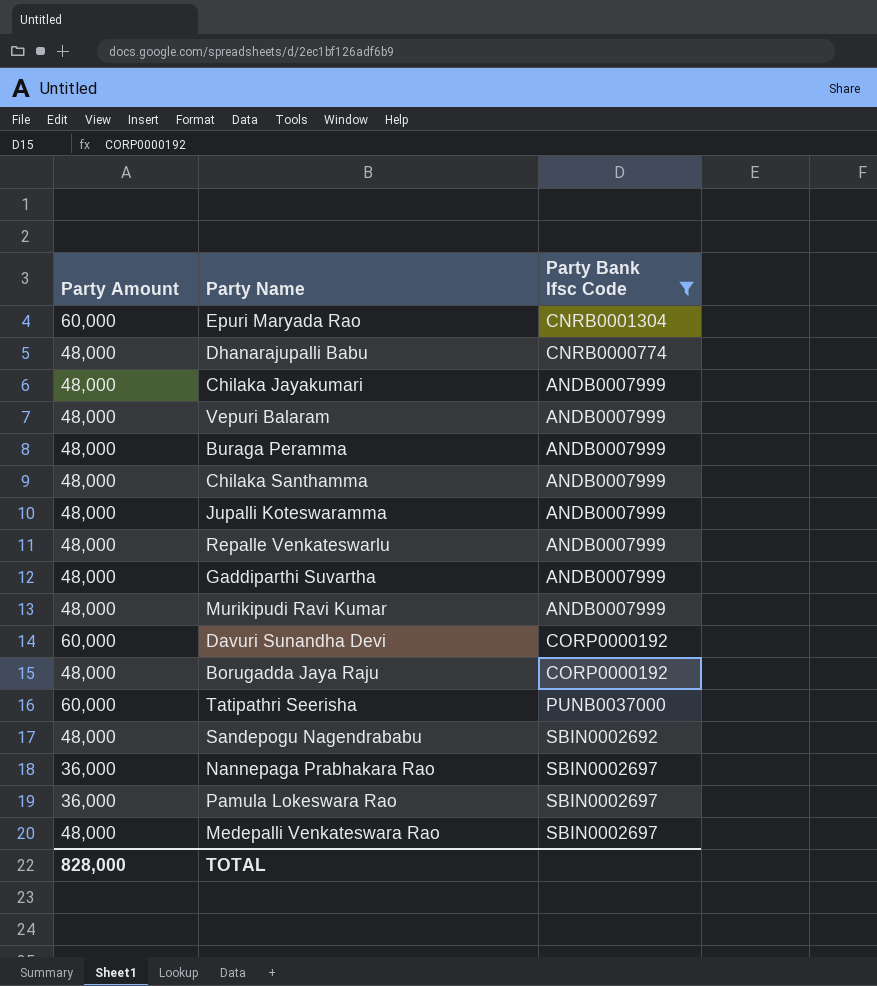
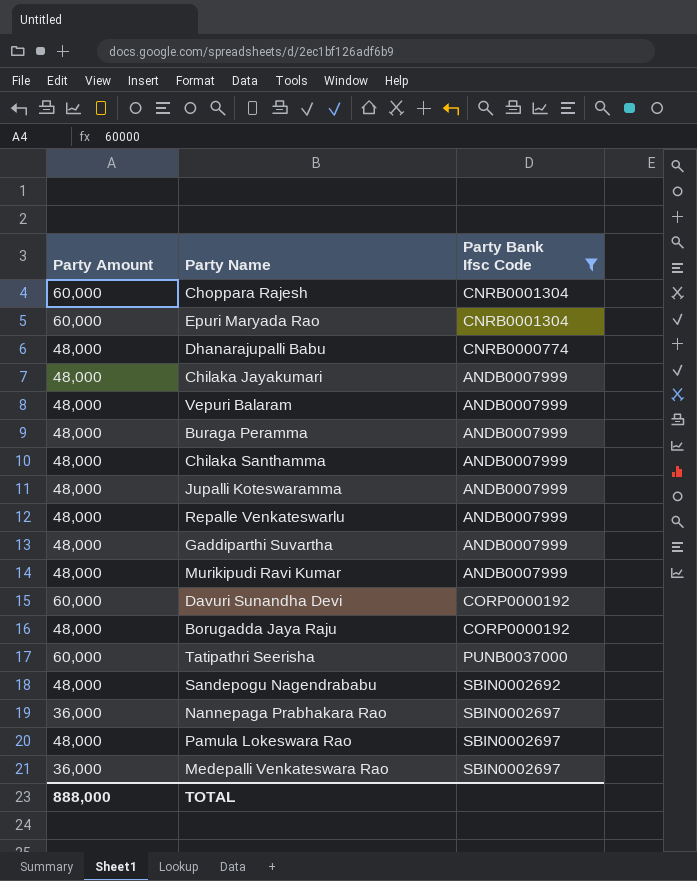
row Choppara Rajesh: none -> 60,000 | CNRB0001304
Pamula Lokeswara Rao | Party Amount: 36,000 -> 48,000
Medepalli Venkateswara Rao | Party Amount: 48,000 -> 36,000
TOTAL | Party Amount: 828,000 -> 888,000

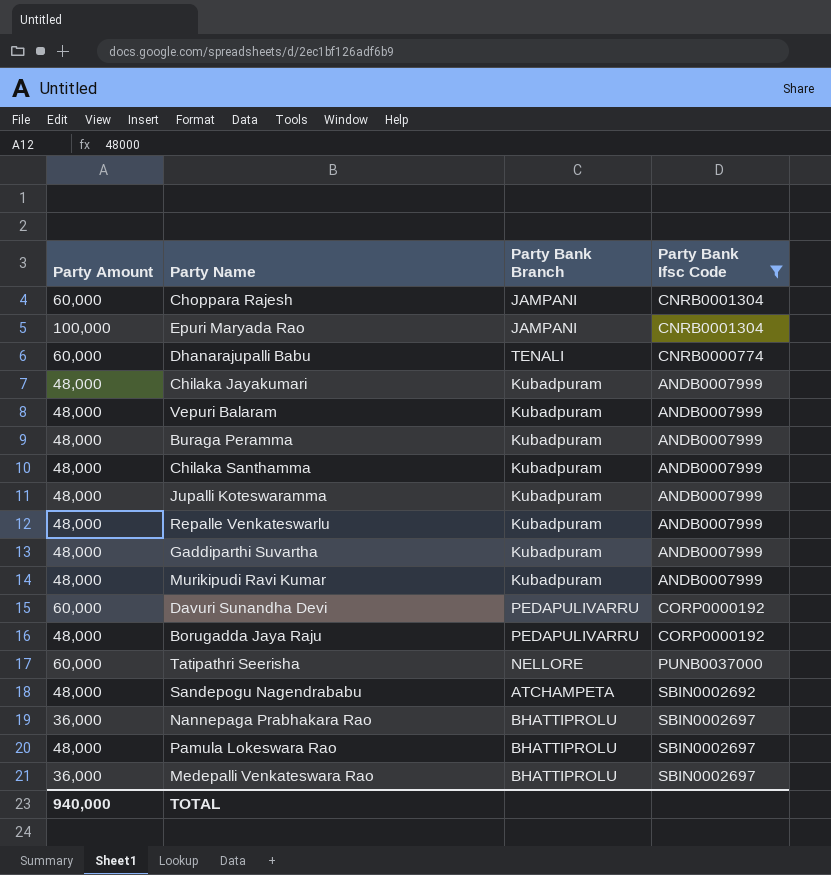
column Party Bank Branch | position: none -> 3
Epuri Maryada Rao | Party Amount: 60,000 -> 100,000
Dhanarajupalli Babu | Party Amount: 48,000 -> 60,000
TOTAL | Party Amount: 888,000 -> 940,000

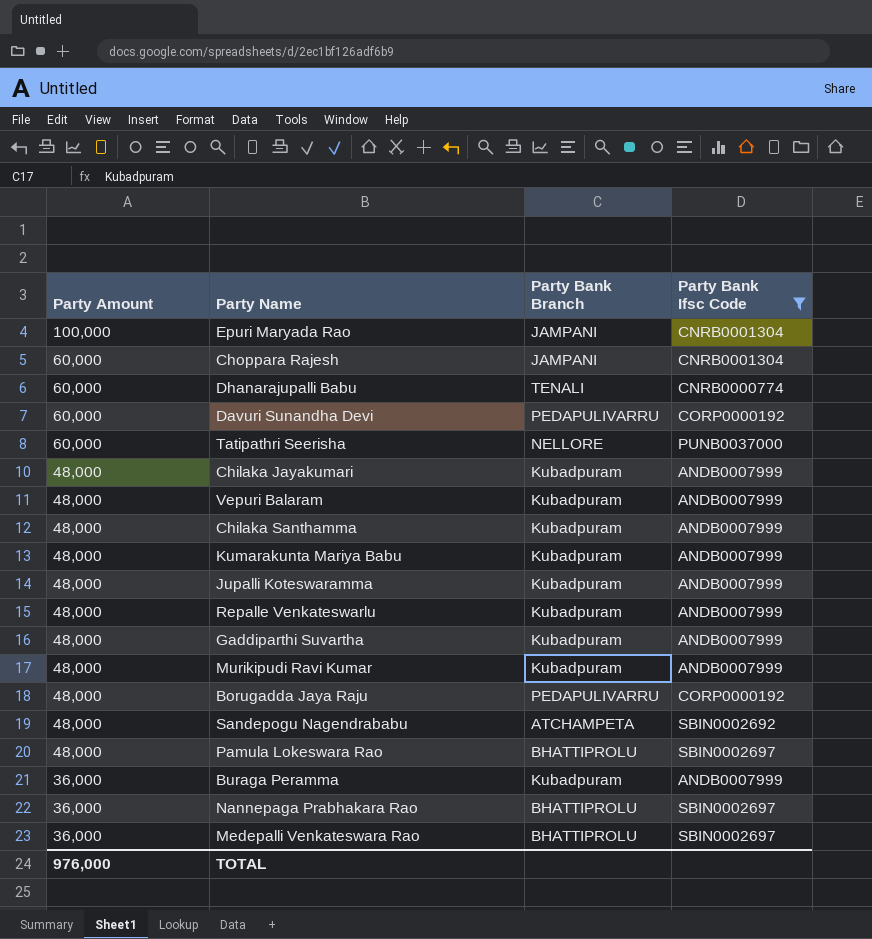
row order: none -> Party Amount descending
row Kumarakunta Mariya Babu: none -> 48,000 | Kubadpuram | ANDB0007999
Buraga Peramma | Party Amount: 48,000 -> 36,000
TOTAL | Party Amount: 940,000 -> 976,000

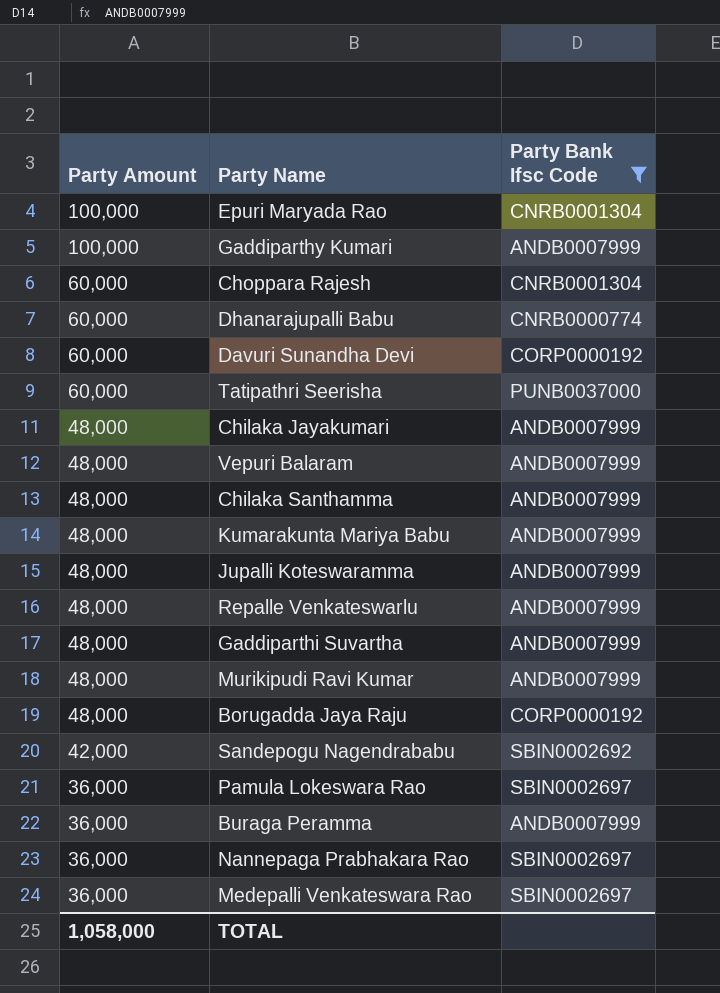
column Party Bank Branch | position: 3 -> none
row Gaddiparthy Kumari: none -> 100,000 | ANDB0007999
Sandepogu Nagendrababu | Party Amount: 48,000 -> 42,000
Pamula Lokeswara Rao | Party Amount: 48,000 -> 36,000
TOTAL | Party Amount: 976,000 -> 1,058,000

